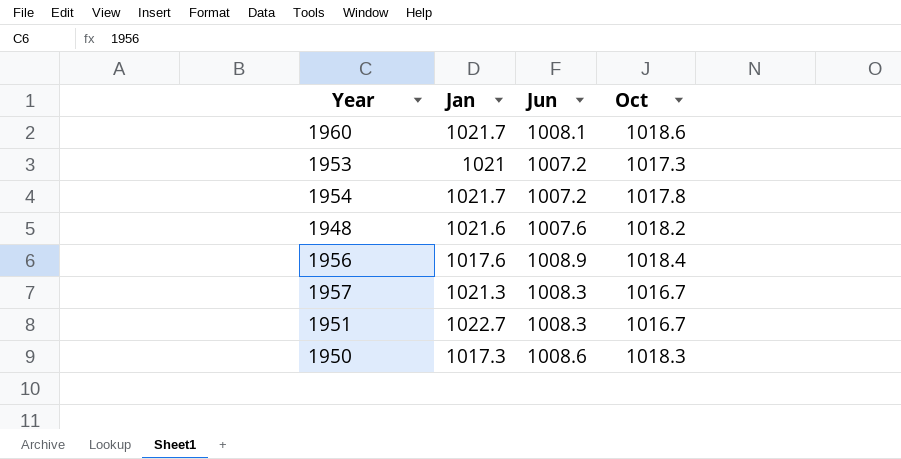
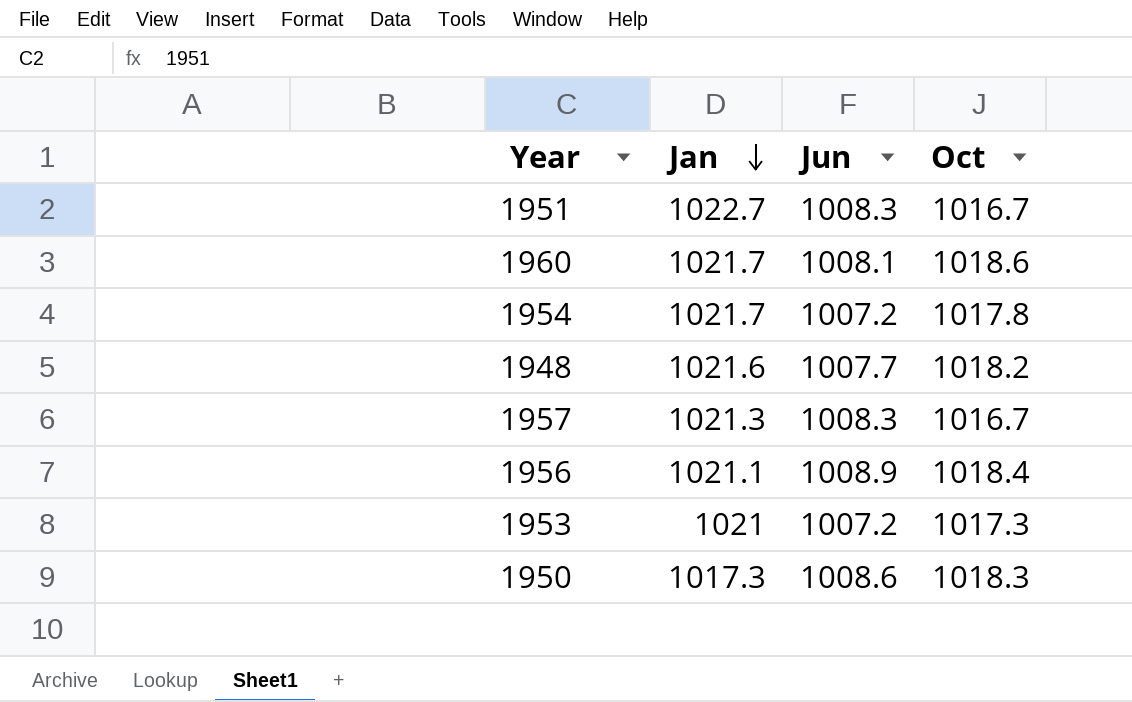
row order: none -> Jan descending
1948 | Jun: 1007.6 -> 1007.7
1956 | Jan: 1017.6 -> 1021.1

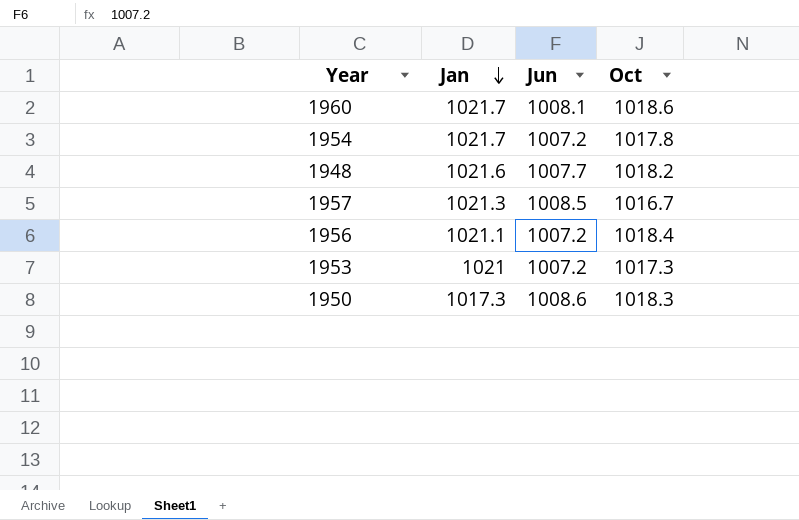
row 1951: 1022.7 | 1008.3 | 1016.7 -> none
1957 | Jun: 1008.3 -> 1008.5
1956 | Jun: 1008.9 -> 1007.2

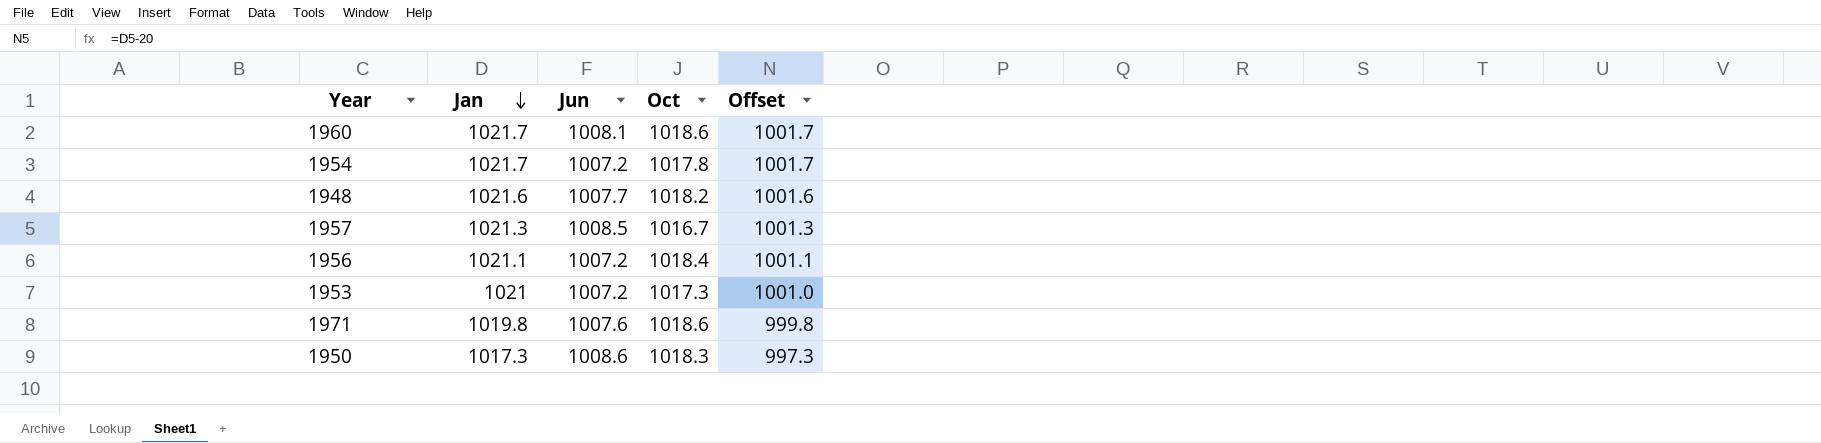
column Offset | formula: none -> [Jan] - 20
row 1971: none -> 1019.8 | 1007.6 | 1018.6 | 999.8

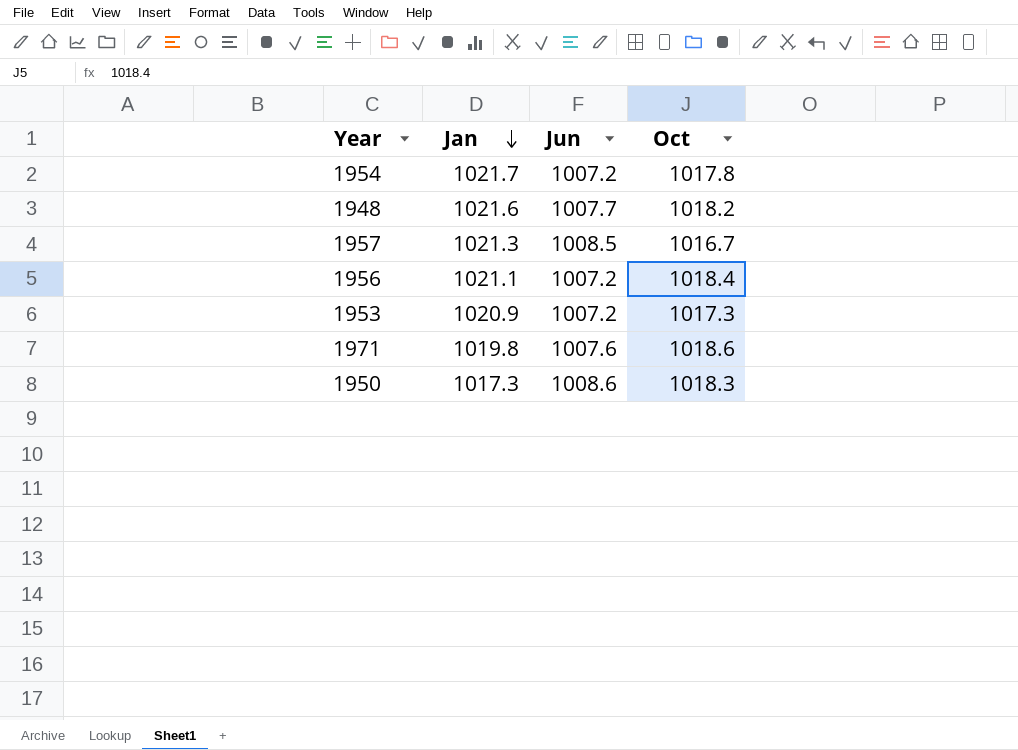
column Offset | formula: [Jan] - 20 -> none
row 1960: 1021.7 | 1008.1 | 1018.6 | 1001.7 -> none
1953 | Jan: 1021 -> 1020.9

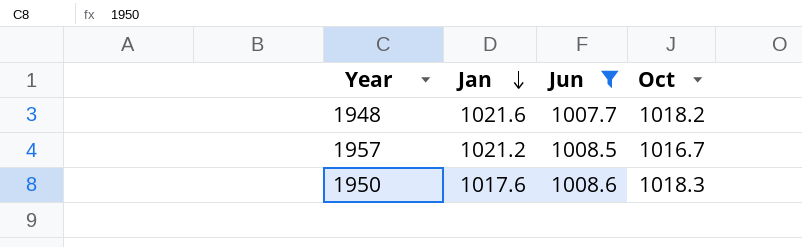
filter: none -> Jun >= 1007.7
1957 | Jan: 1021.3 -> 1021.2
1950 | Jan: 1017.3 -> 1017.6

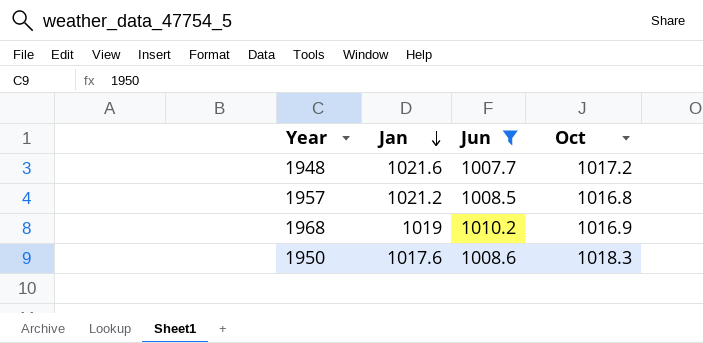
1948 | Oct: 1018.2 -> 1017.2
1957 | Oct: 1016.7 -> 1016.8
row 1968: none -> 1019 | 1010.2 | 1016.9

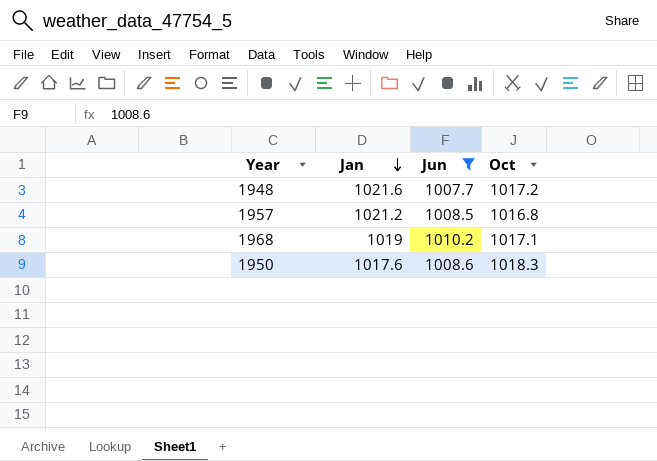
1968 | Oct: 1016.9 -> 1017.1

